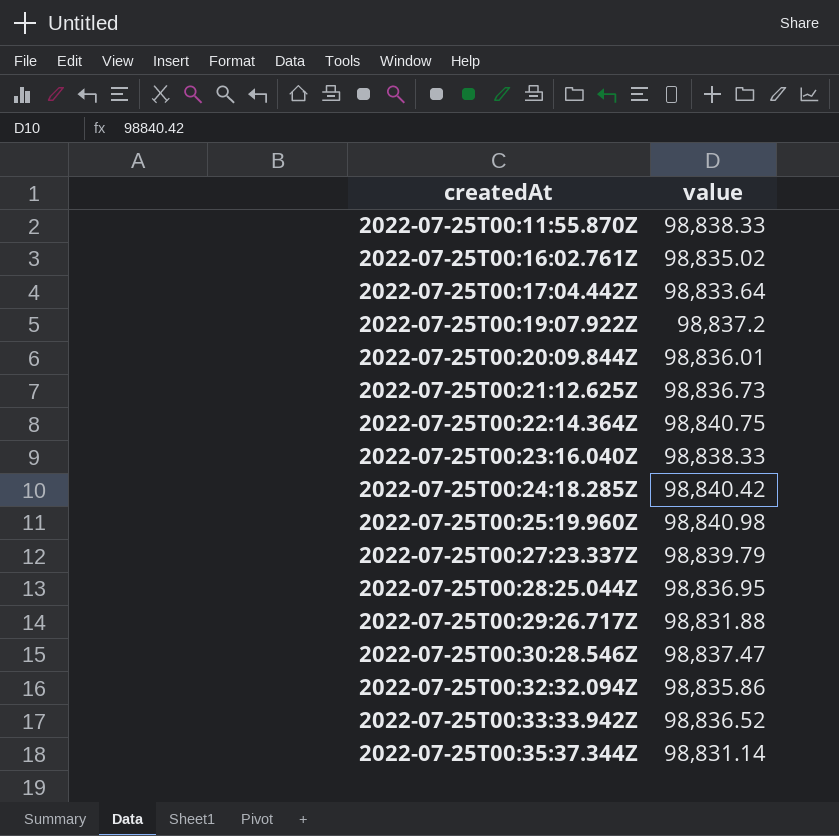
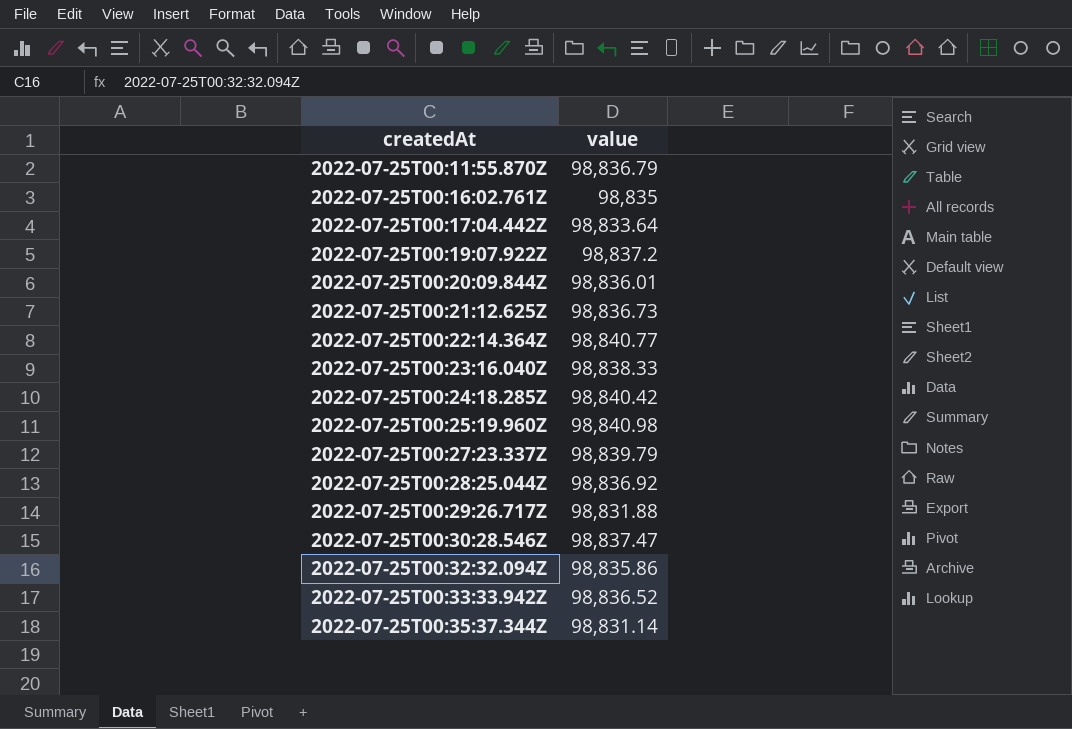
2022-07-25T00:11:55.870Z | value: 98,838.33 -> 98,836.79
2022-07-25T00:16:02.761Z | value: 98,835.02 -> 98,835
2022-07-25T00:22:14.364Z | value: 98,840.75 -> 98,840.77
2022-07-25T00:28:25.044Z | value: 98,836.95 -> 98,836.92

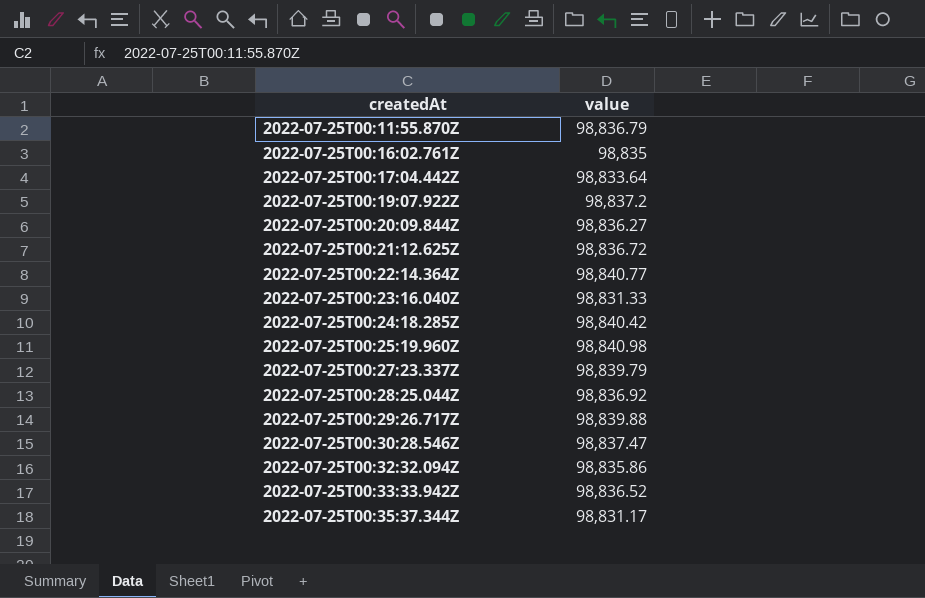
2022-07-25T00:20:09.844Z | value: 98,836.01 -> 98,836.27
2022-07-25T00:21:12.625Z | value: 98,836.73 -> 98,836.72
2022-07-25T00:23:16.040Z | value: 98,838.33 -> 98,831.33
2022-07-25T00:29:26.717Z | value: 98,831.88 -> 98,839.88
2022-07-25T00:35:37.344Z | value: 98,831.14 -> 98,831.17

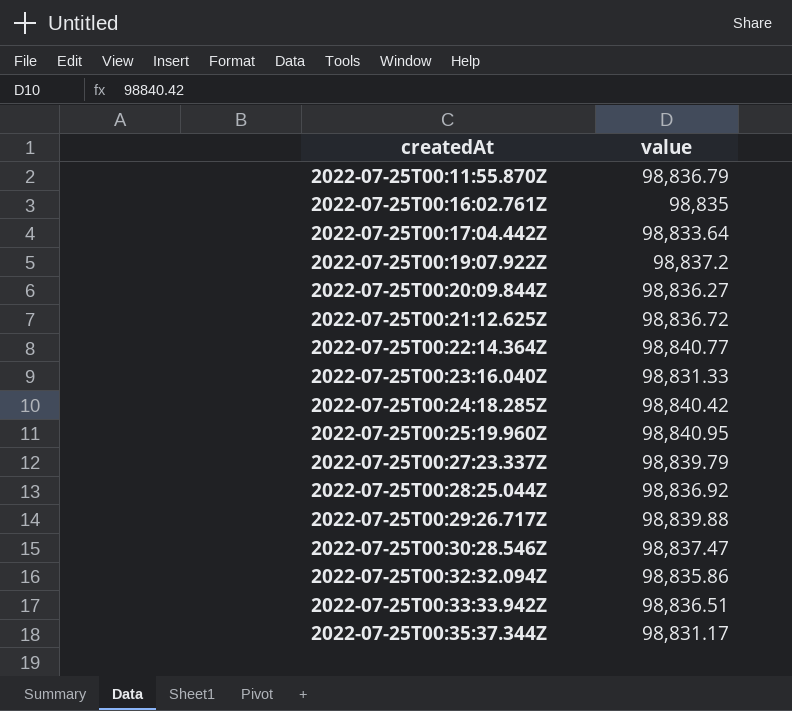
2022-07-25T00:25:19.960Z | value: 98,840.98 -> 98,840.95
2022-07-25T00:33:33.942Z | value: 98,836.52 -> 98,836.51

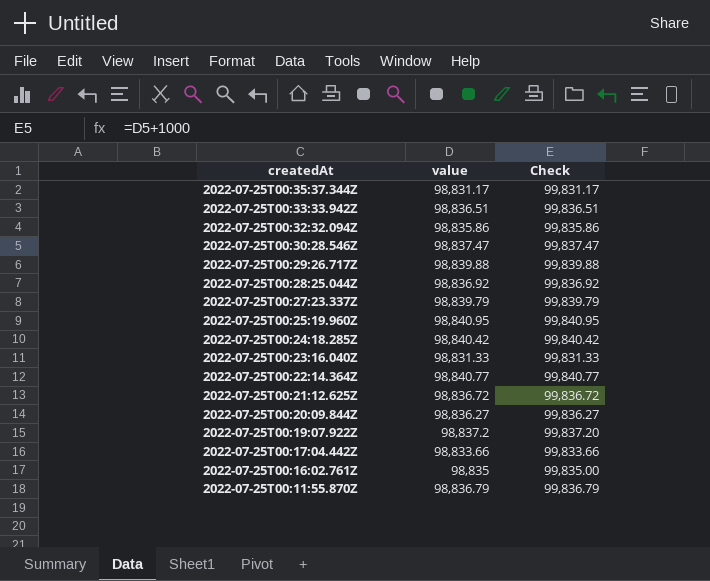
row order: createdAt ascending -> createdAt descending
column Check | formula: none -> [value] + 1000
2022-07-25T00:17:04.442Z | value: 98,833.64 -> 98,833.66

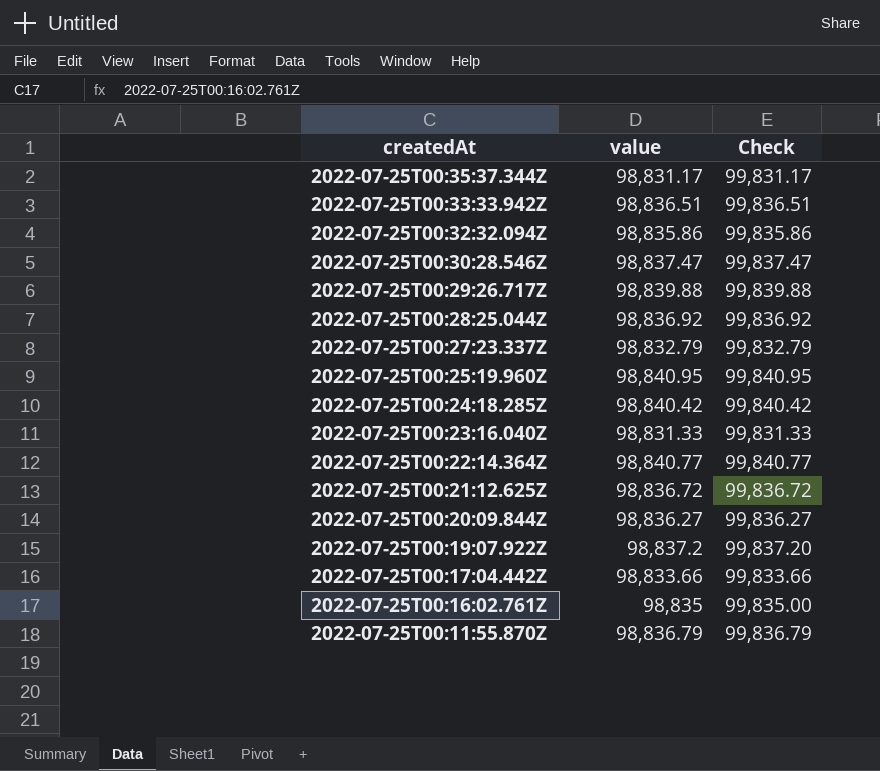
2022-07-25T00:27:23.337Z | value: 98,839.79 -> 98,832.79
2022-07-25T00:27:23.337Z | Check: 99,839.79 -> 99,832.79

